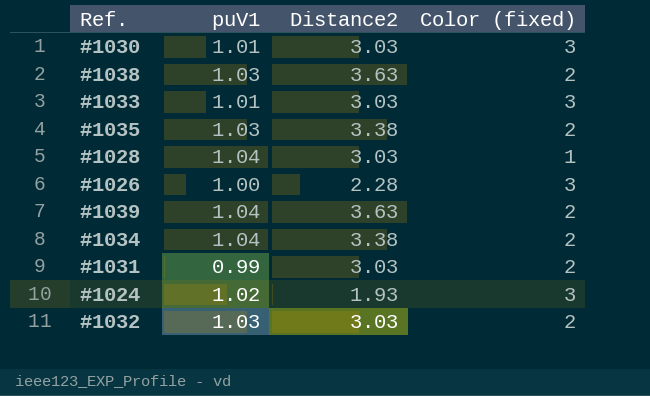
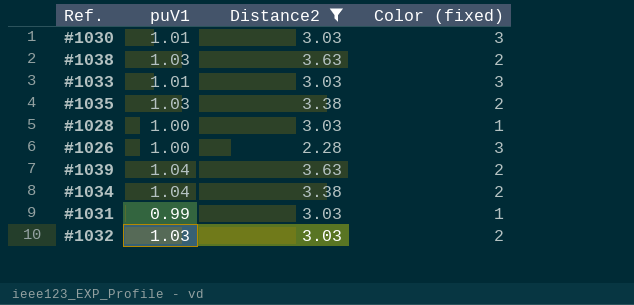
filter: none -> Distance2 != 1.93
#1028 | puV1: 1.04 -> 1.00
#1031 | Color (fixed): 2 -> 1

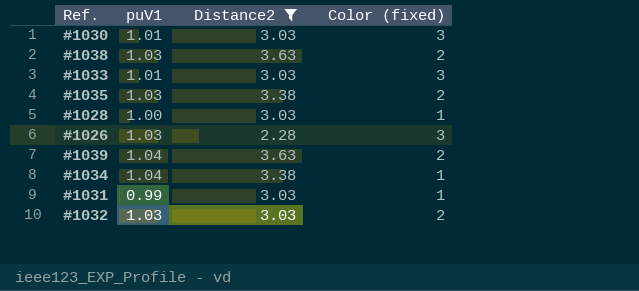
#1026 | puV1: 1.00 -> 1.03
#1034 | Color (fixed): 2 -> 1

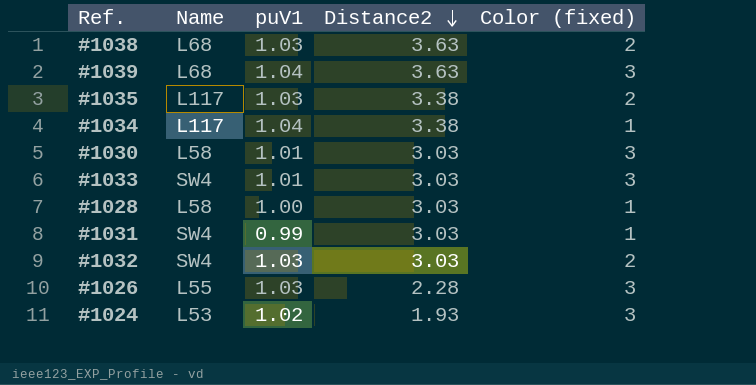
filter: Distance2 != 1.93 -> none
row order: none -> Distance2 descending
column Name | position: none -> 2
#1039 | Color (fixed): 2 -> 3

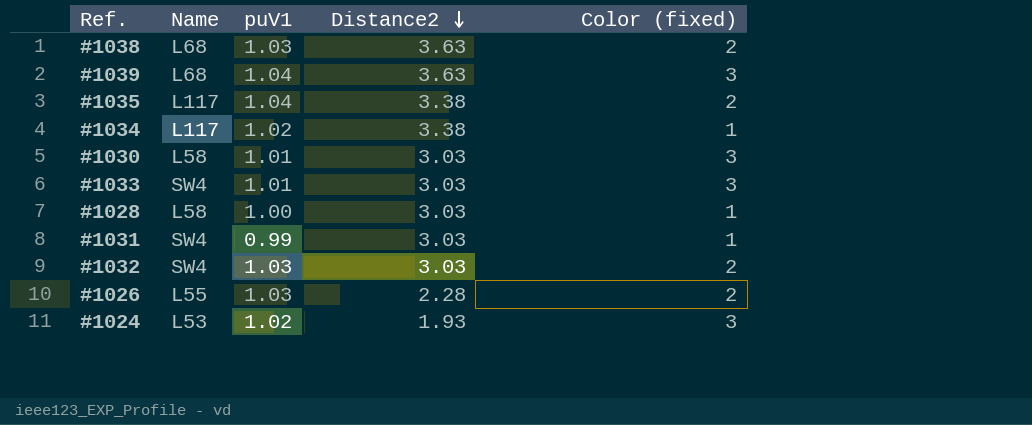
#1035 | puV1: 1.03 -> 1.04
#1034 | puV1: 1.04 -> 1.02
#1026 | Color (fixed): 3 -> 2

